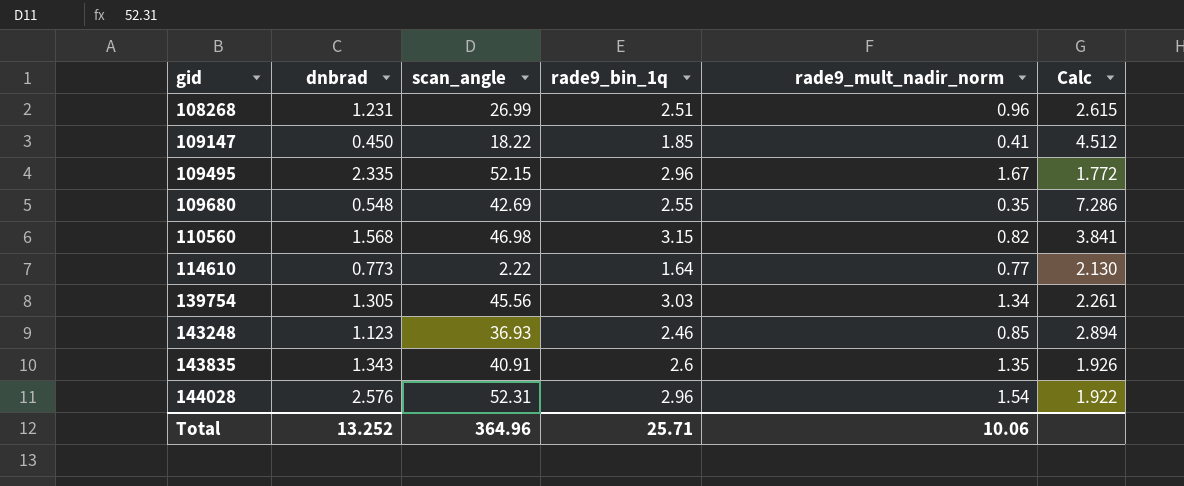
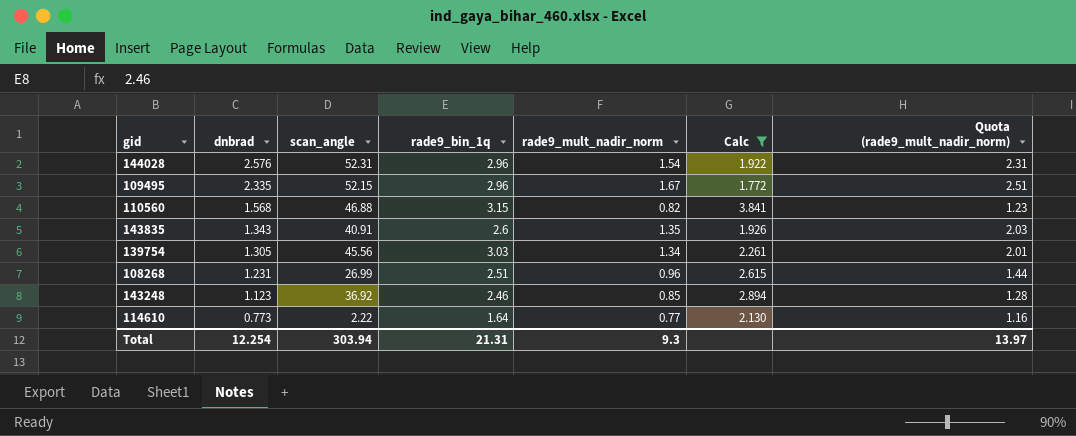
filter: none -> Calc <= 3.841
row order: gid ascending -> dnbrad descending
column Quota (rade9_mult_nadir_norm) | formula: none -> [rade9_mult_nadir_norm] * 1.5
110560 | scan_angle: 46.98 -> 46.88
143248 | scan_angle: 36.93 -> 36.92
Total | dnbrad: 13.252 -> 12.254
Total | scan_angle: 364.96 -> 303.94
Total | rade9_bin_1q: 25.71 -> 21.31
Total | rade9_mult_nadir_norm: 10.06 -> 9.3

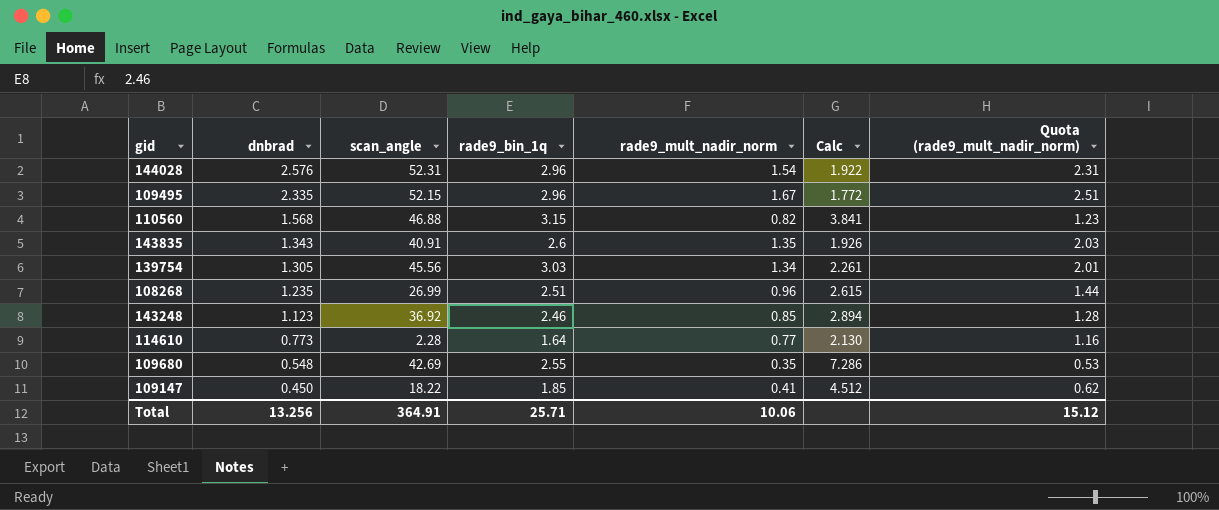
filter: Calc <= 3.841 -> none
108268 | dnbrad: 1.231 -> 1.235
114610 | scan_angle: 2.22 -> 2.28
Total | dnbrad: 12.254 -> 13.256
Total | scan_angle: 303.94 -> 364.91
Total | rade9_bin_1q: 21.31 -> 25.71
Total | rade9_mult_nadir_norm: 9.3 -> 10.06
Total | Quota (rade9_mult_nadir_norm): 13.97 -> 15.12

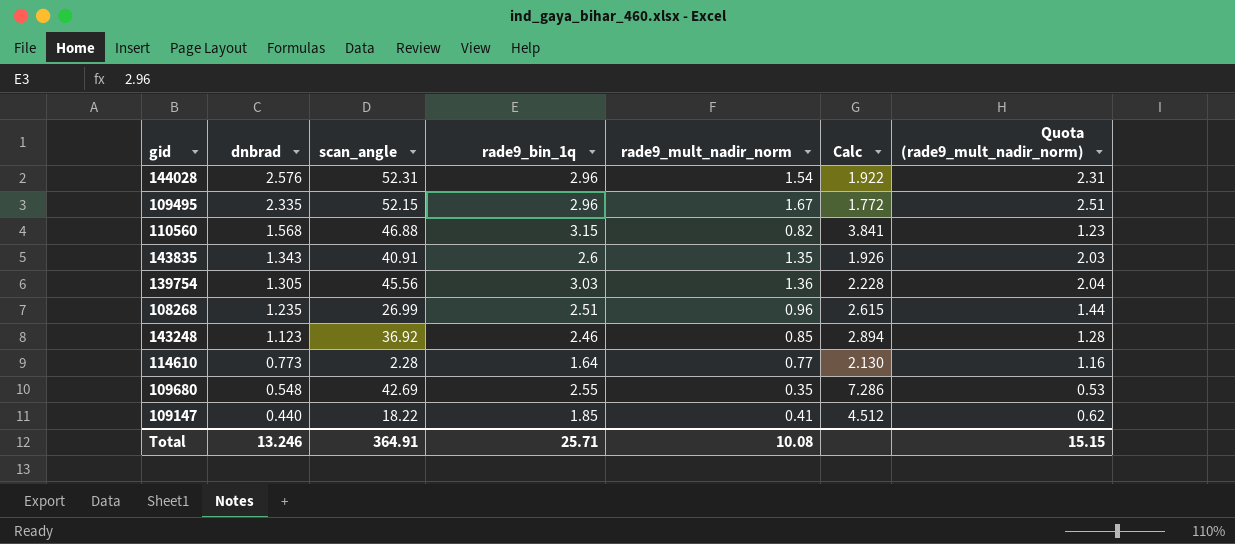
139754 | rade9_mult_nadir_norm: 1.34 -> 1.36
139754 | Calc: 2.261 -> 2.228
139754 | Quota (rade9_mult_nadir_norm): 2.01 -> 2.04
109147 | dnbrad: 0.450 -> 0.440
Total | dnbrad: 13.256 -> 13.246
Total | rade9_mult_nadir_norm: 10.06 -> 10.08
Total | Quota (rade9_mult_nadir_norm): 15.12 -> 15.15

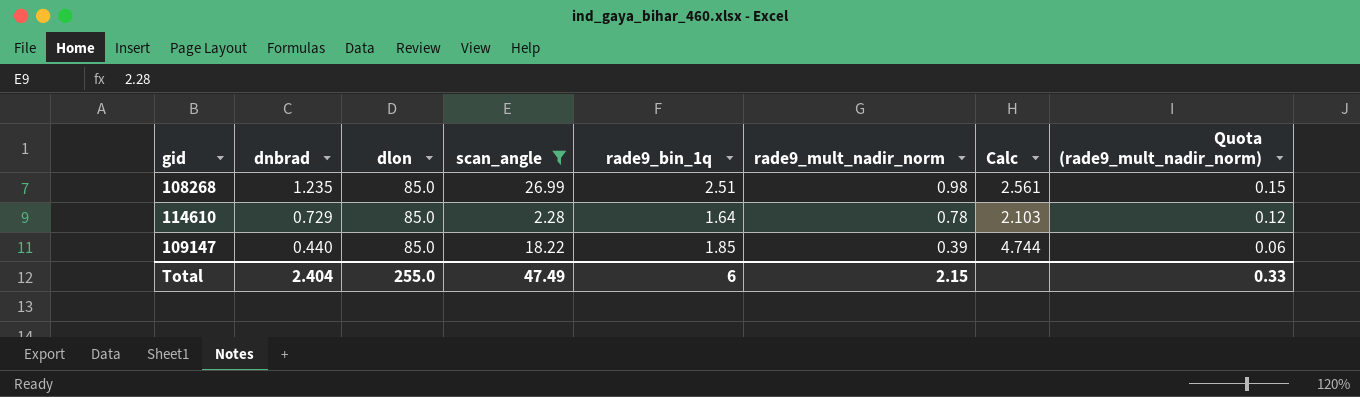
filter: none -> scan_angle <= 26.99
column dlon | position: none -> 3
column Quota (rade9_mult_nadir_norm) | formula: [rade9_mult_nadir_norm] * 1.5 -> [rade9_mult_nadir_norm] * 0.15
108268 | rade9_mult_nadir_norm: 0.96 -> 0.98
108268 | Calc: 2.615 -> 2.561
114610 | dnbrad: 0.773 -> 0.729
114610 | rade9_mult_nadir_norm: 0.77 -> 0.78
114610 | Calc: 2.130 -> 2.103
109147 | rade9_mult_nadir_norm: 0.41 -> 0.39
109147 | Calc: 4.512 -> 4.744
Total | dnbrad: 13.246 -> 2.404
Total | scan_angle: 364.91 -> 47.49
Total | rade9_bin_1q: 25.71 -> 6
Total | rade9_mult_nadir_norm: 10.08 -> 2.15
Total | Quota (rade9_mult_nadir_norm): 15.15 -> 0.33

